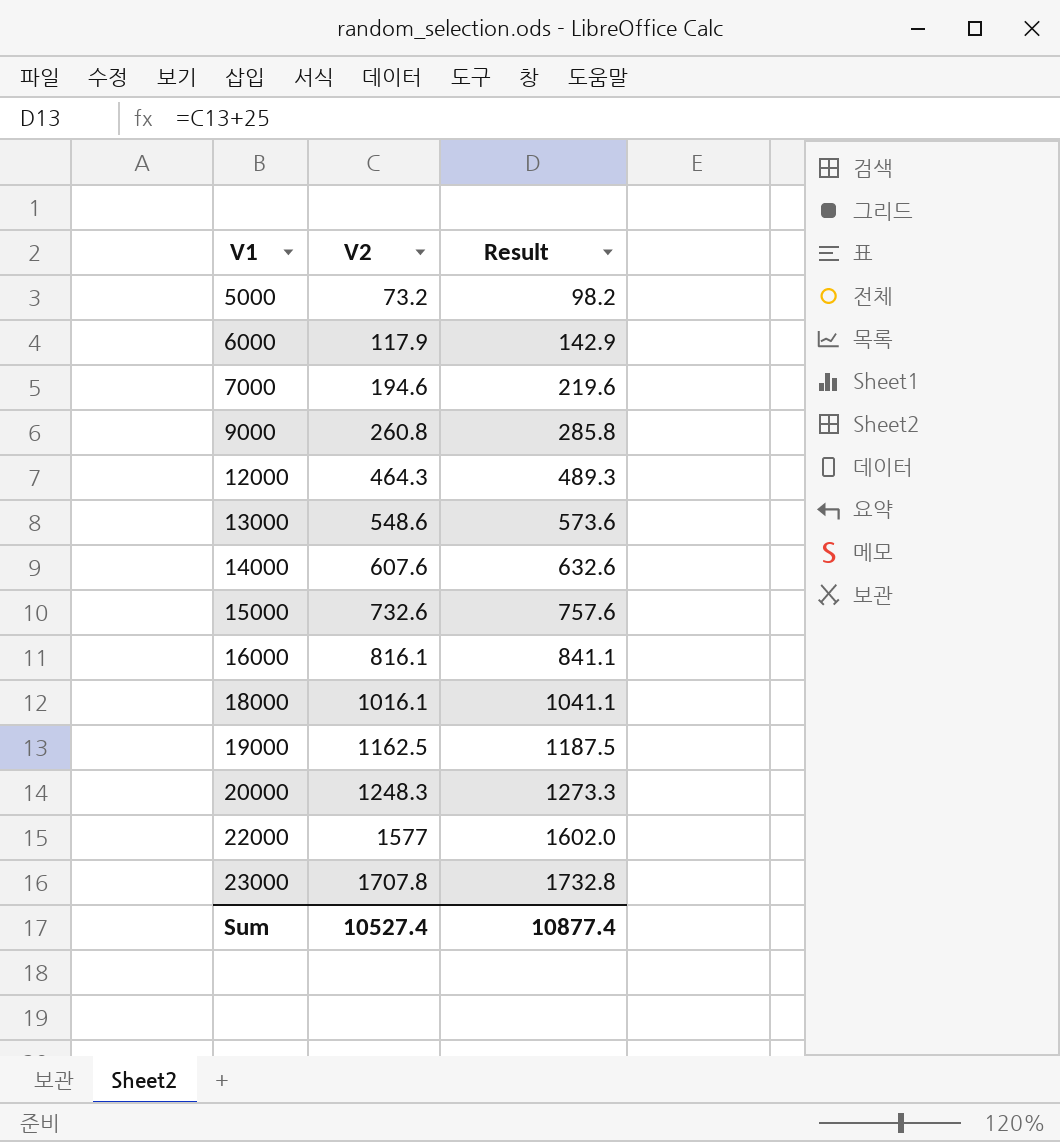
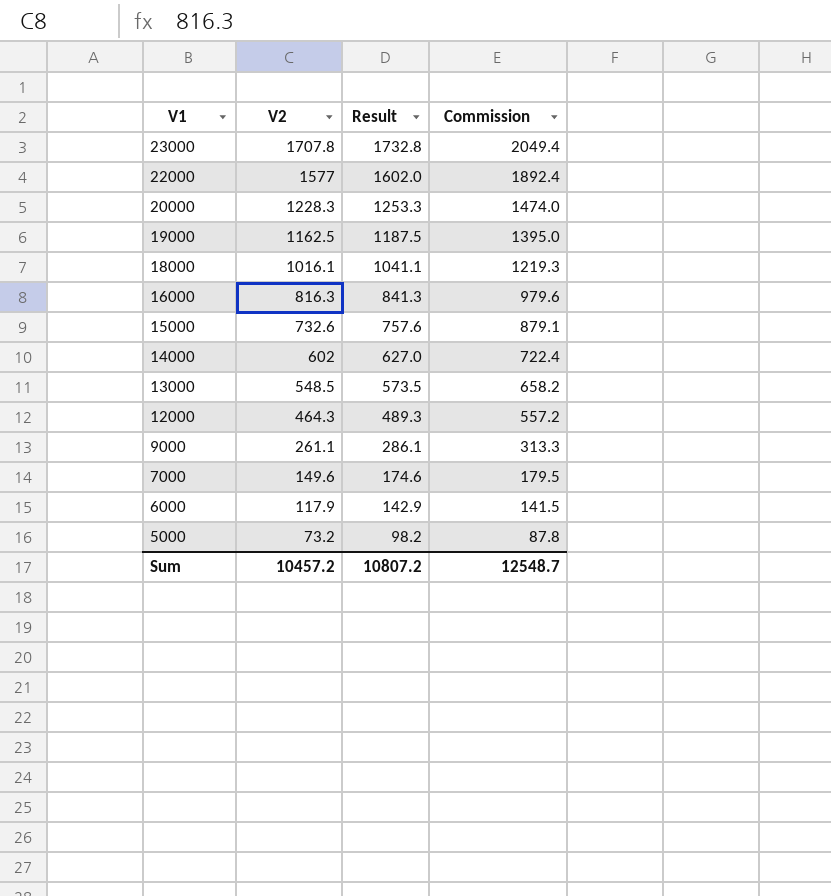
row order: V1 ascending -> V1 descending
column Commission | formula: none -> [V2] * 1.2
20000 | V2: 1248.3 -> 1228.3
20000 | Result: 1273.3 -> 1253.3
16000 | V2: 816.1 -> 816.3
16000 | Result: 841.1 -> 841.3
14000 | V2: 607.6 -> 602
14000 | Result: 632.6 -> 627.0
13000 | V2: 548.6 -> 548.5
13000 | Result: 573.6 -> 573.5
9000 | V2: 260.8 -> 261.1
9000 | Result: 285.8 -> 286.1
7000 | V2: 194.6 -> 149.6
7000 | Result: 219.6 -> 174.6
Sum | V2: 10527.4 -> 10457.2
Sum | Result: 10877.4 -> 10807.2

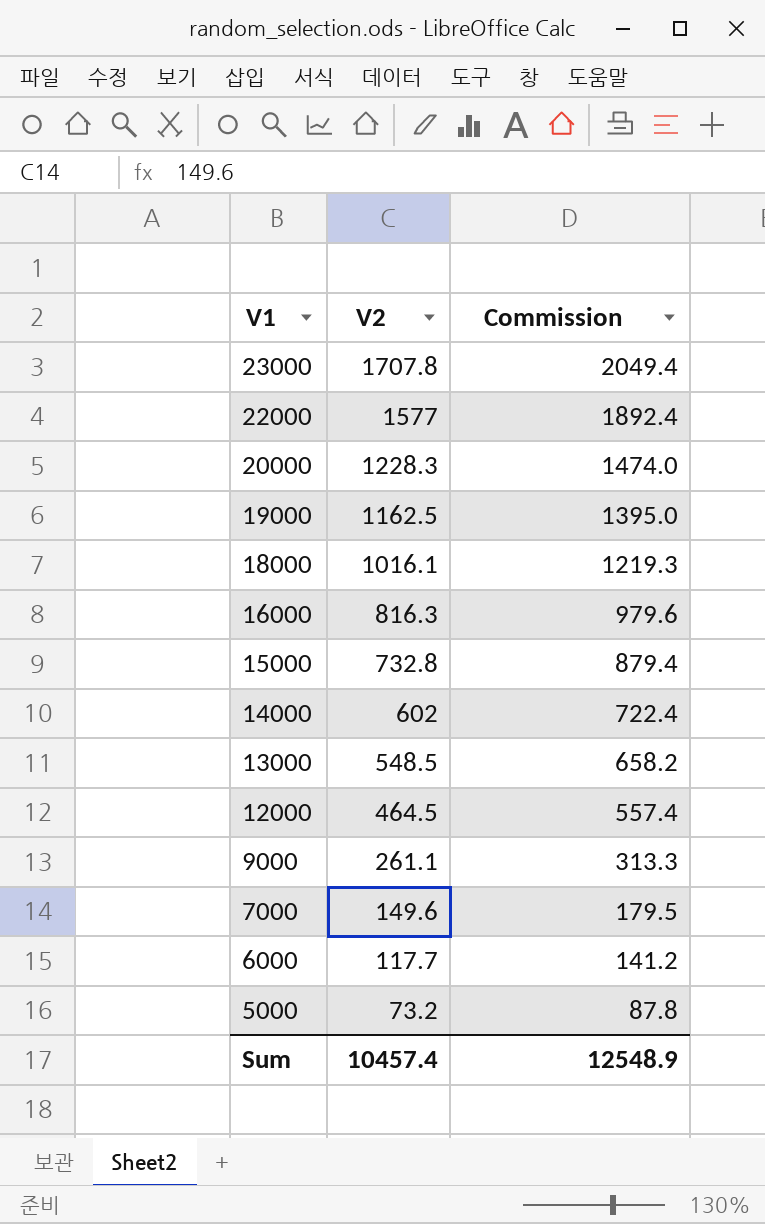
column Result | formula: [V2] + 25 -> none
15000 | V2: 732.6 -> 732.8
15000 | Commission: 879.1 -> 879.4
12000 | V2: 464.3 -> 464.5
12000 | Commission: 557.2 -> 557.4
6000 | V2: 117.9 -> 117.7
6000 | Commission: 141.5 -> 141.2
Sum | V2: 10457.2 -> 10457.4
Sum | Commission: 12548.7 -> 12548.9

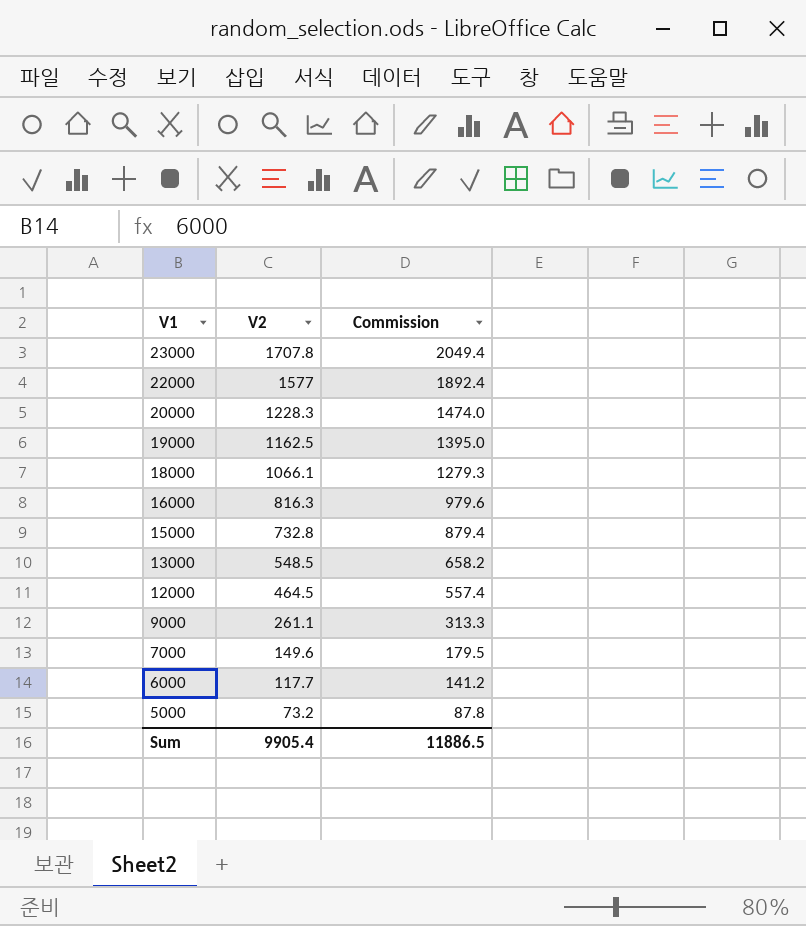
row 14000: 602 | 722.4 -> none
18000 | V2: 1016.1 -> 1066.1
18000 | Commission: 1219.3 -> 1279.3
Sum | V2: 10457.4 -> 9905.4
Sum | Commission: 12548.9 -> 11886.5

